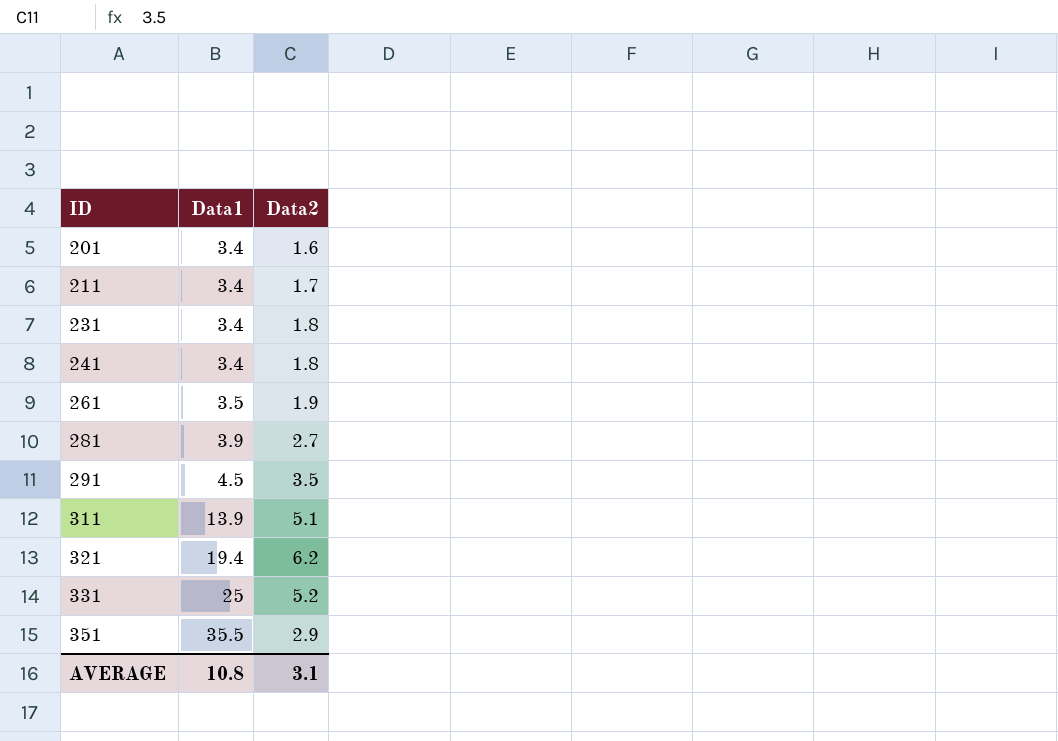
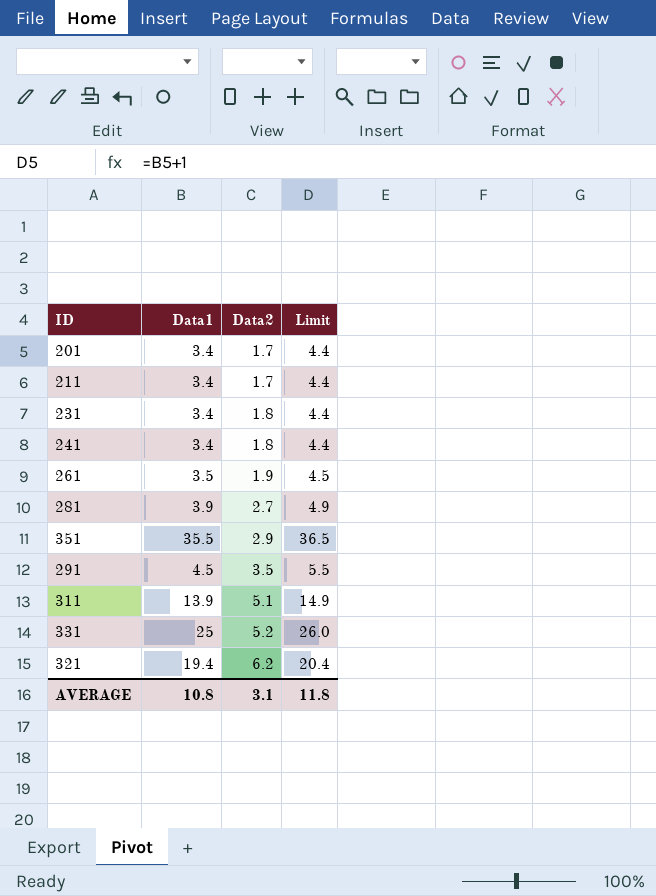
row order: ID ascending -> Data2 ascending
column Limit | formula: none -> [Data1] + 1
201 | Data2: 1.6 -> 1.7

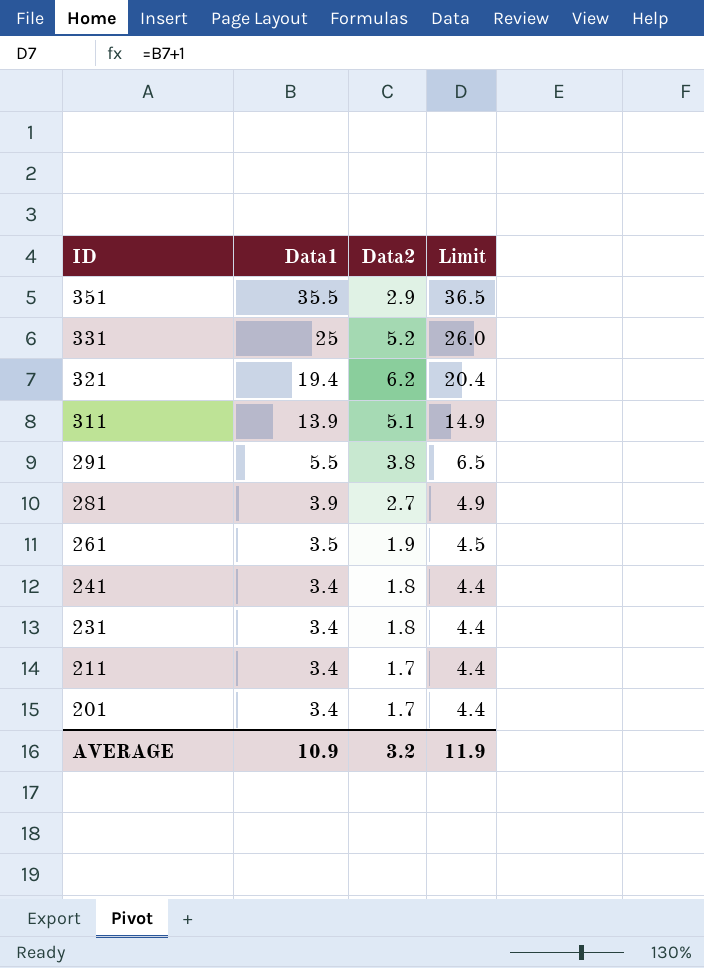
row order: Data2 ascending -> ID descending
291 | Data1: 4.5 -> 5.5
291 | Data2: 3.5 -> 3.8
291 | Limit: 5.5 -> 6.5
AVERAGE | Data1: 10.8 -> 10.9
AVERAGE | Data2: 3.1 -> 3.2
AVERAGE | Limit: 11.8 -> 11.9

